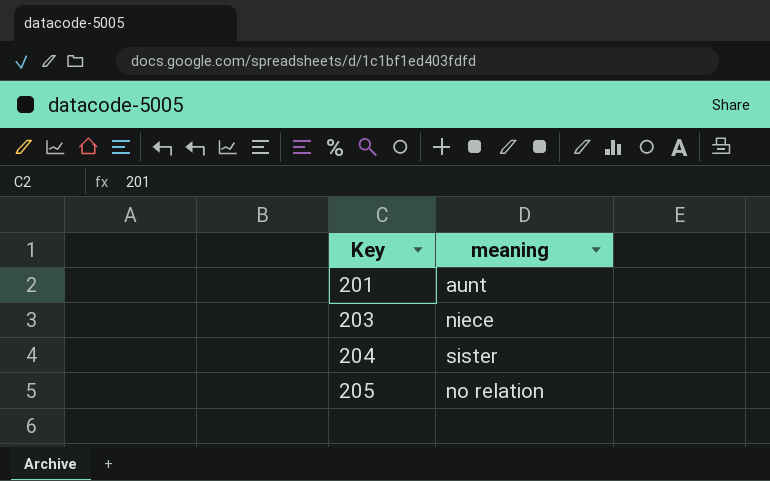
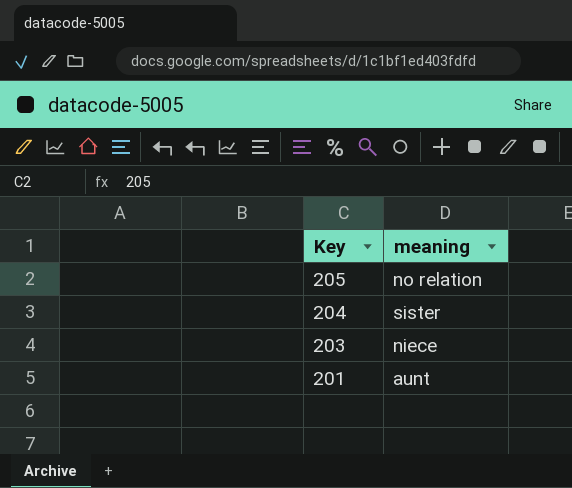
row order: Key ascending -> Key descending

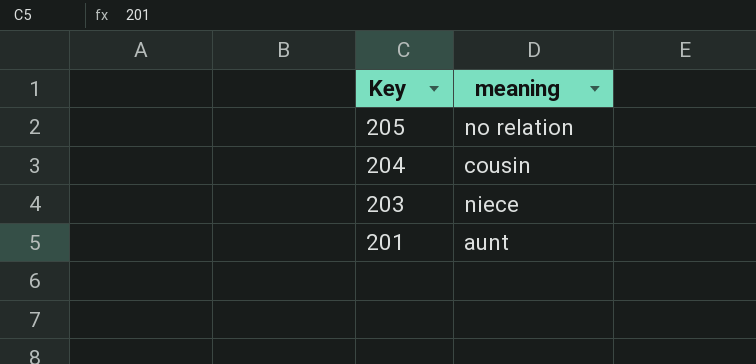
204 | meaning: sister -> cousin

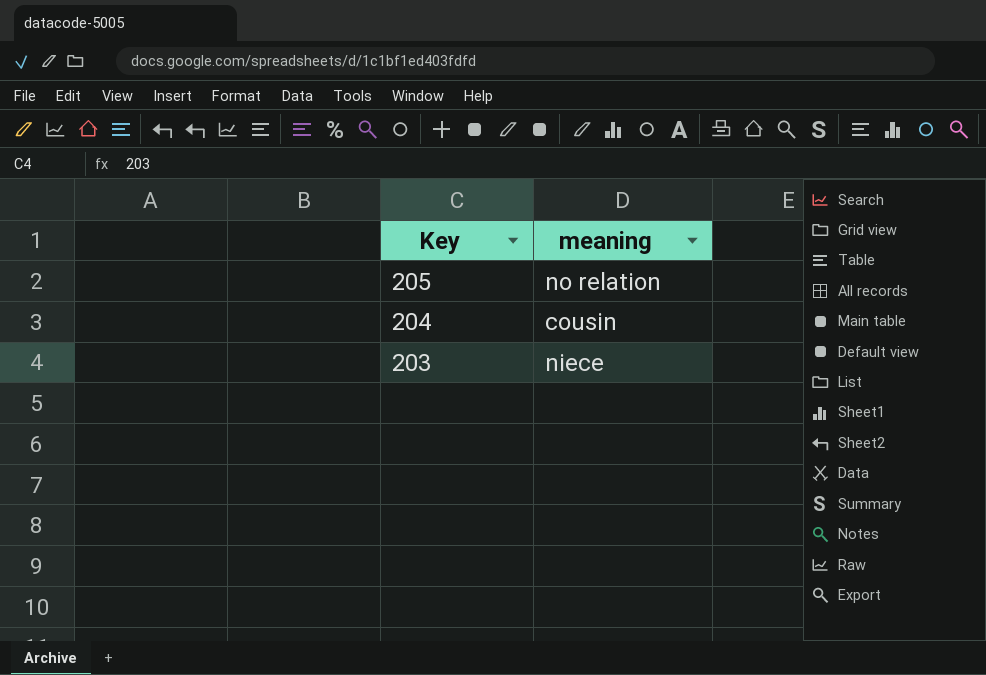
row 201: aunt -> none

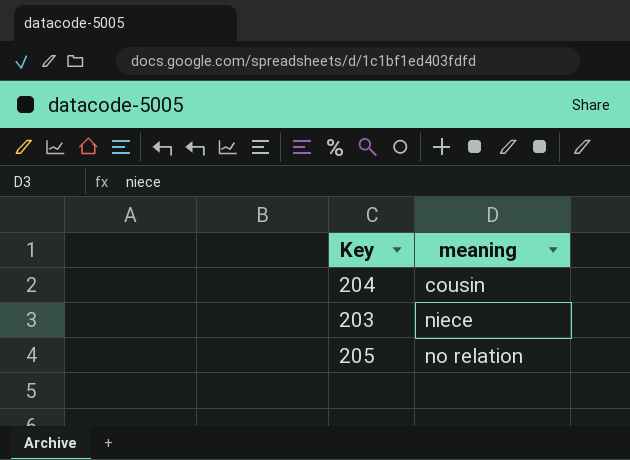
row order: Key descending -> meaning ascending

